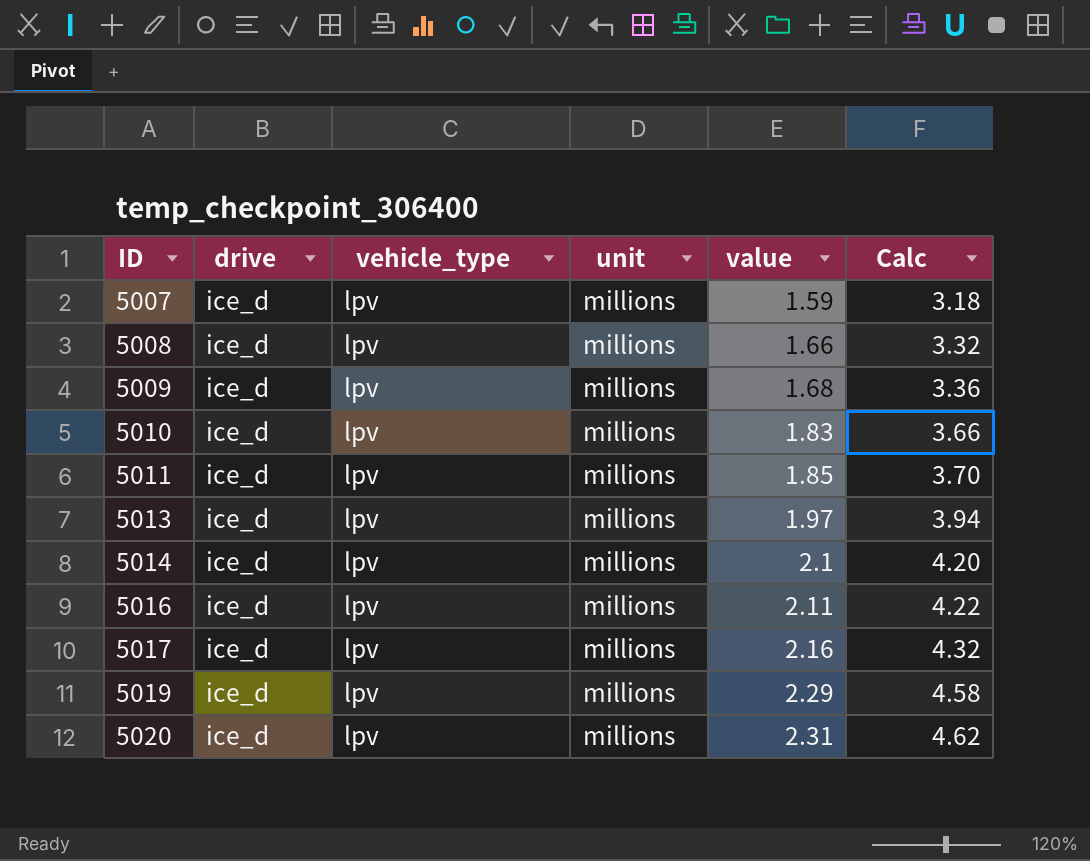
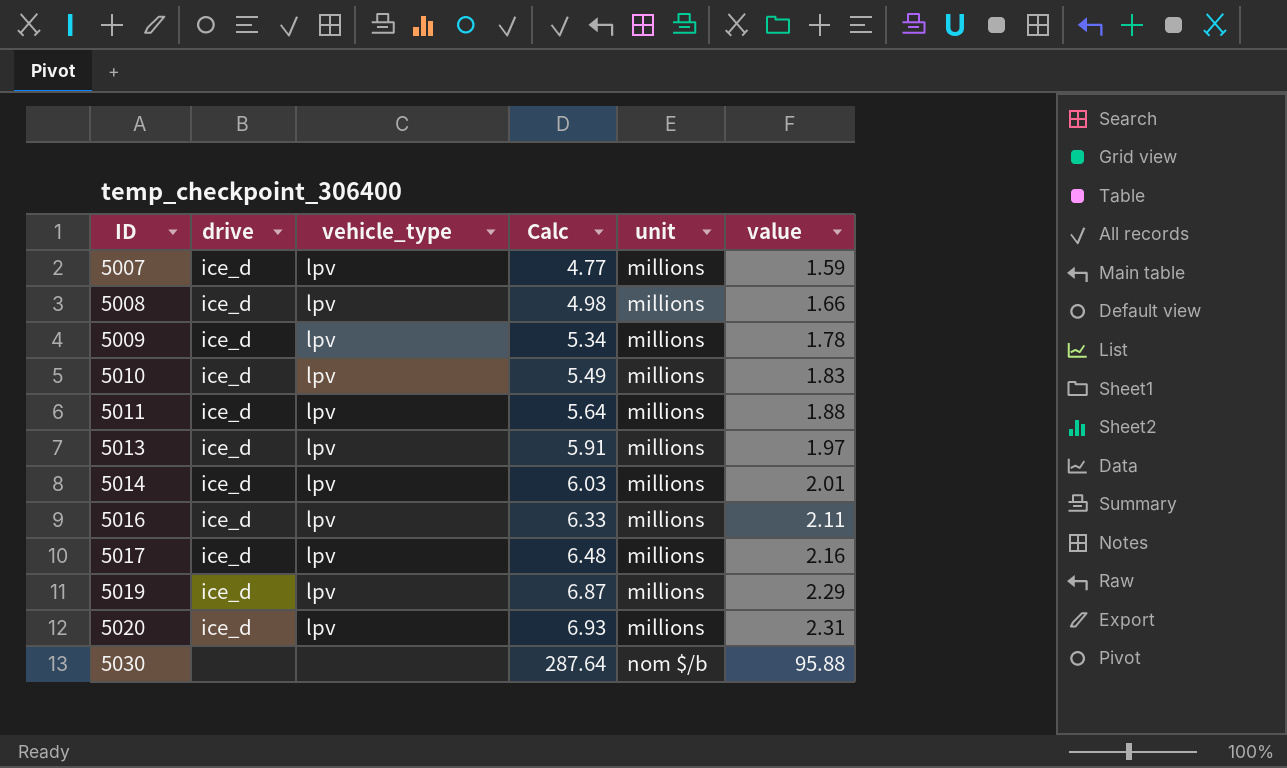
column Calc | formula: [value] * 2 -> [value] * 3
column Calc | position: 6 -> 4
5009 | value: 1.68 -> 1.78
5011 | value: 1.85 -> 1.88
5014 | value: 2.1 -> 2.01
row 5030: none -> none | none | 287.64 | nom $/b | 95.88

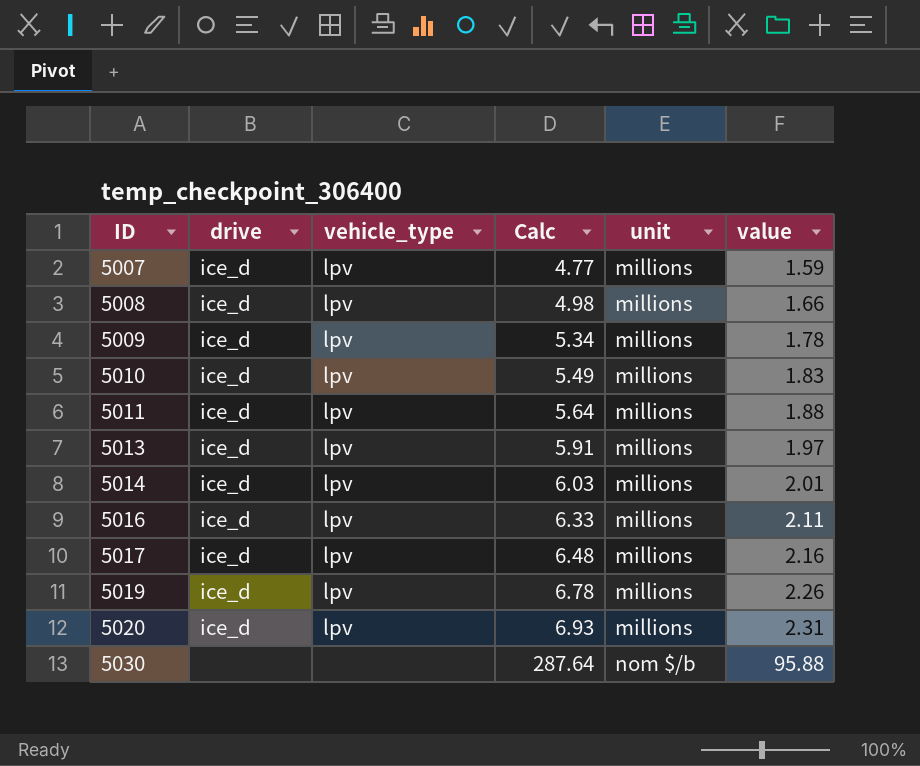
5019 | Calc: 6.87 -> 6.78
5019 | value: 2.29 -> 2.26

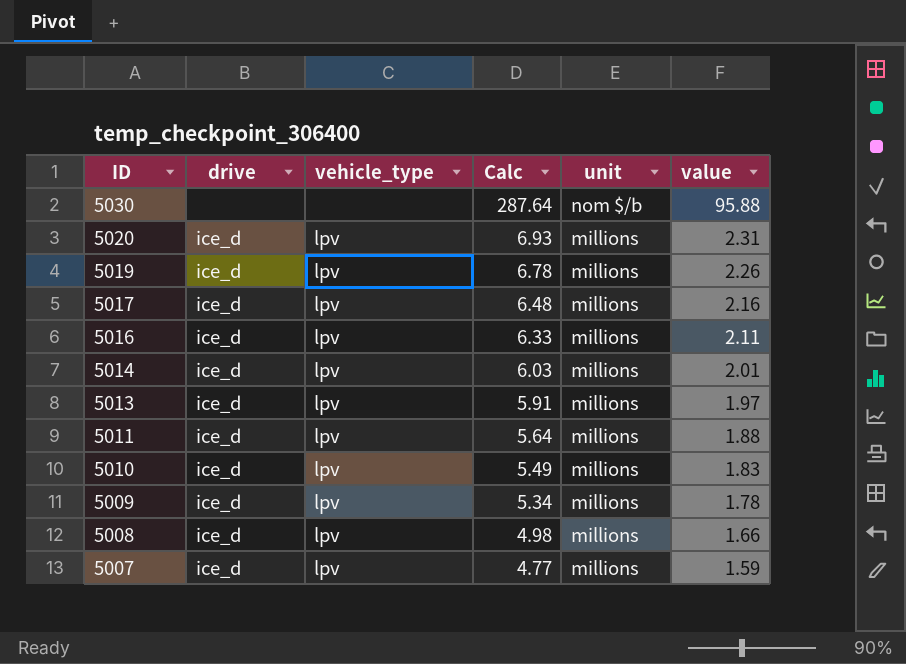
row order: ID ascending -> ID descending

